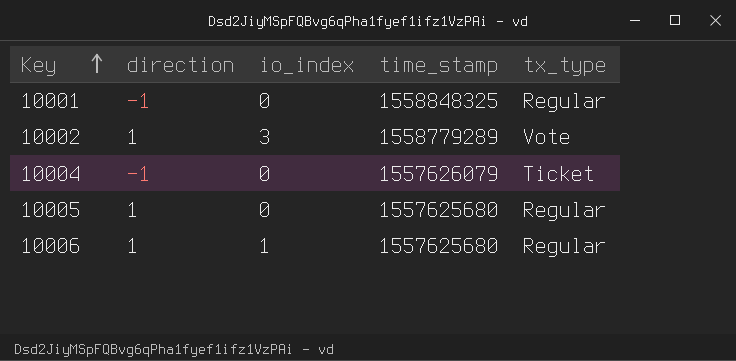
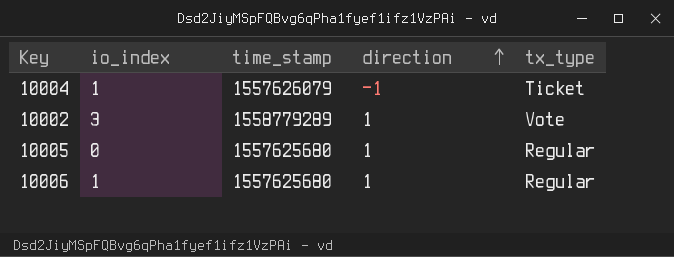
row order: Key ascending -> direction ascending
column direction | position: 2 -> 4
row 10001: -1 | 0 | 1558848325 | Regular -> none
10004 | io_index: 0 -> 1

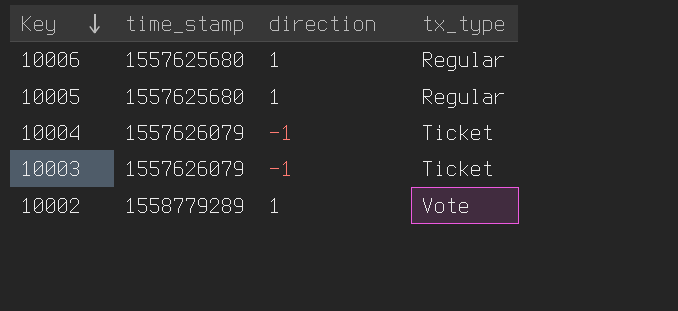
row order: direction ascending -> Key descending
column io_index | position: 2 -> none
row 10003: none -> 1557626079 | -1 | Ticket

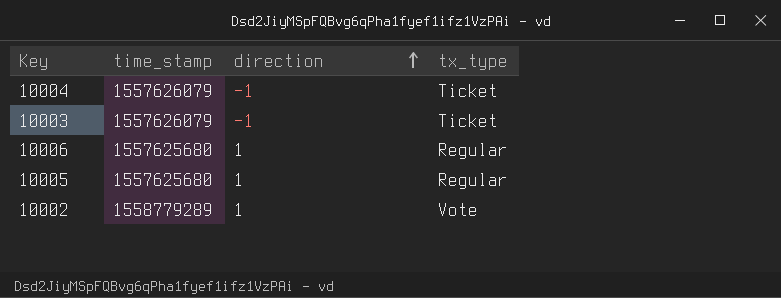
row order: Key descending -> direction ascending

